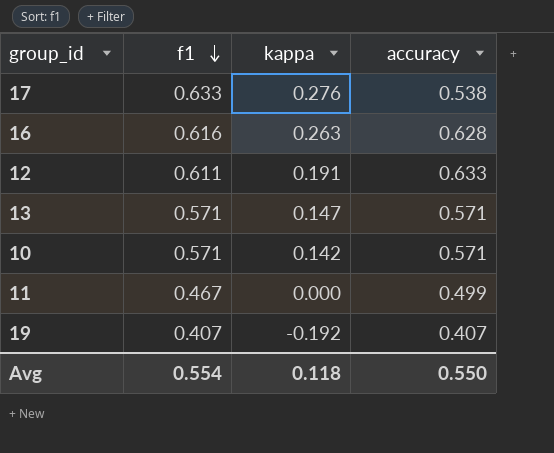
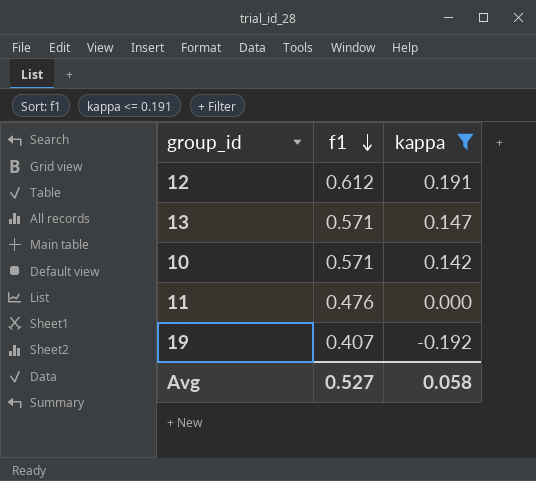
filter: none -> kappa <= 0.191
column accuracy | position: 4 -> none
12 | f1: 0.611 -> 0.612
11 | f1: 0.467 -> 0.476
Avg | f1: 0.554 -> 0.527
Avg | kappa: 0.118 -> 0.058

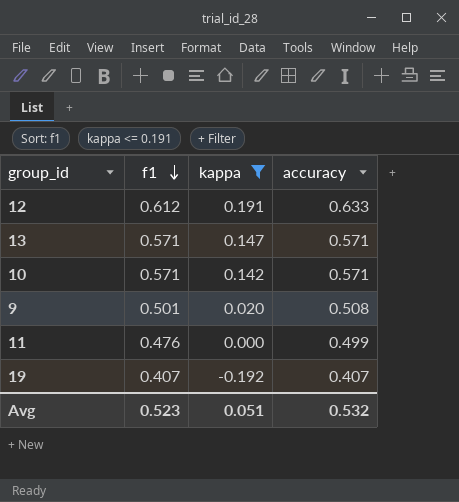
column accuracy | position: none -> 4
row 9: none -> 0.501 | 0.020 | 0.508
Avg | f1: 0.527 -> 0.523
Avg | kappa: 0.058 -> 0.051

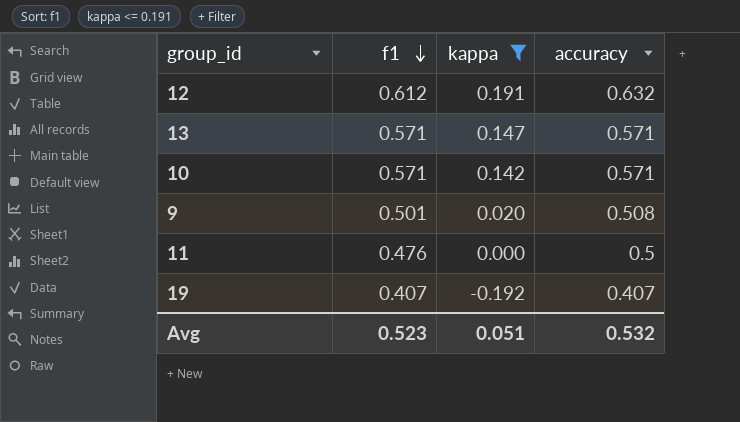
12 | accuracy: 0.633 -> 0.632
11 | accuracy: 0.499 -> 0.5

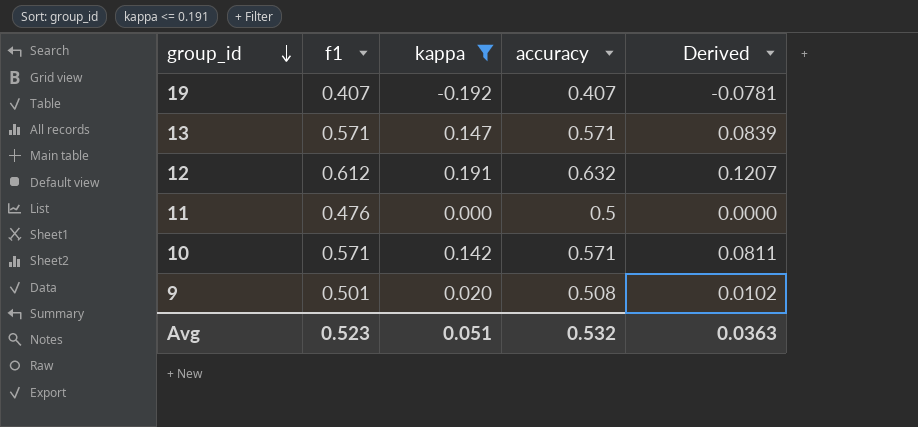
row order: f1 descending -> group_id descending
column Derived | formula: none -> [kappa] * [accuracy]

